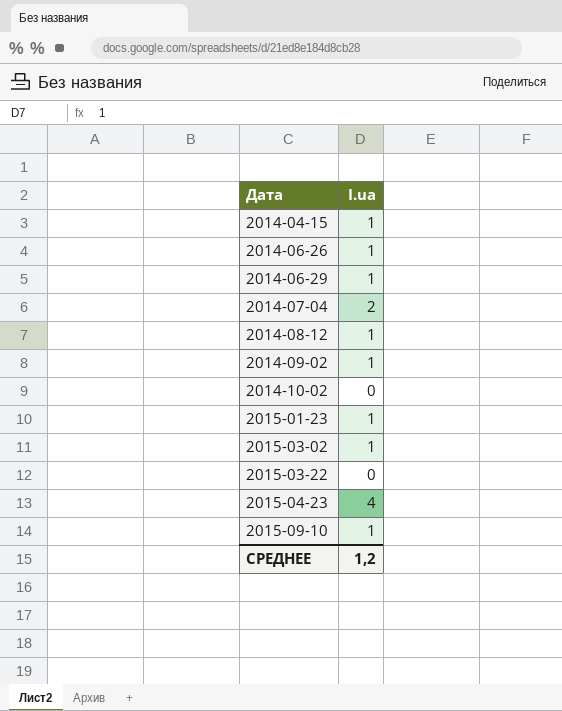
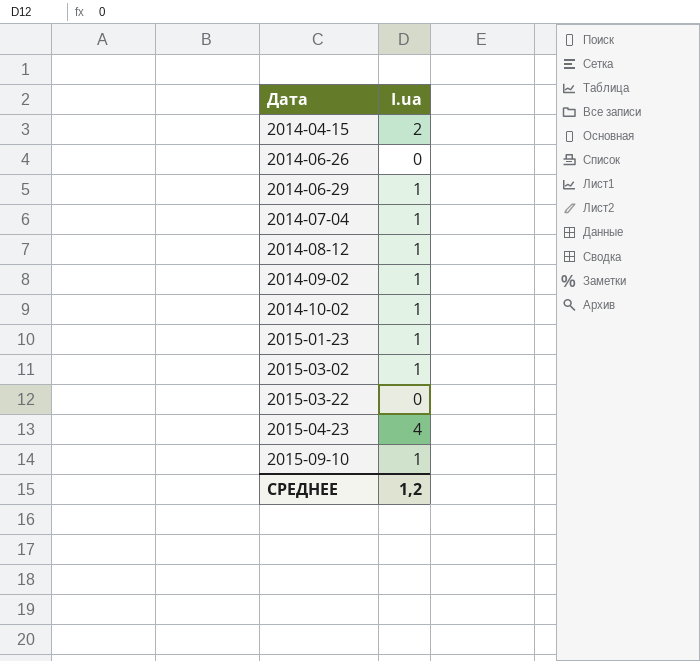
2014-04-15 | I.ua: 1 -> 2
2014-06-26 | I.ua: 1 -> 0
2014-07-04 | I.ua: 2 -> 1
2014-10-02 | I.ua: 0 -> 1

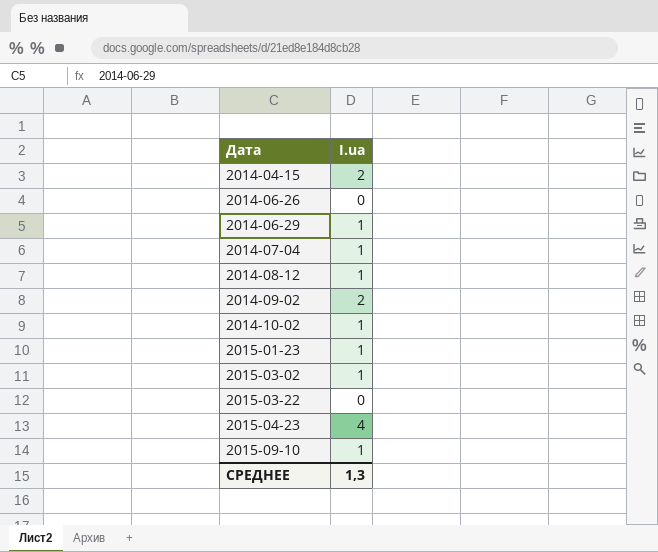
2014-09-02 | I.ua: 1 -> 2
СРЕДНЕЕ | I.ua: 1,2 -> 1,3

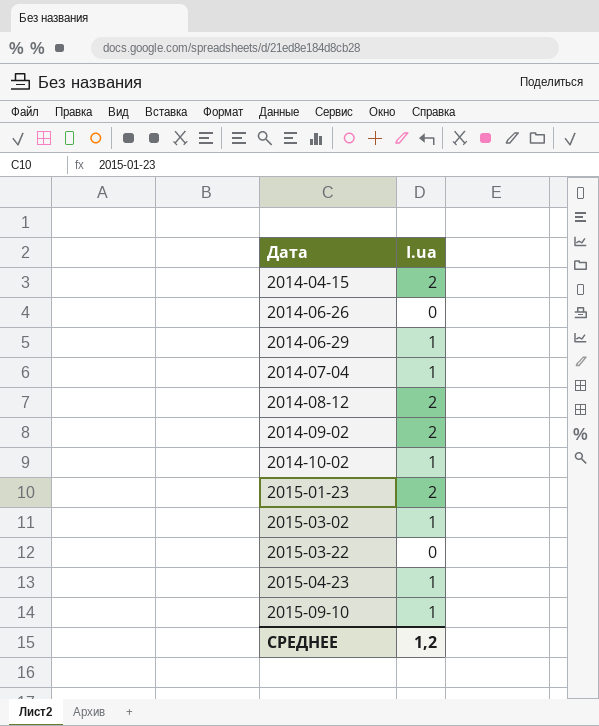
2014-08-12 | I.ua: 1 -> 2
2015-01-23 | I.ua: 1 -> 2
2015-04-23 | I.ua: 4 -> 1
СРЕДНЕЕ | I.ua: 1,3 -> 1,2

